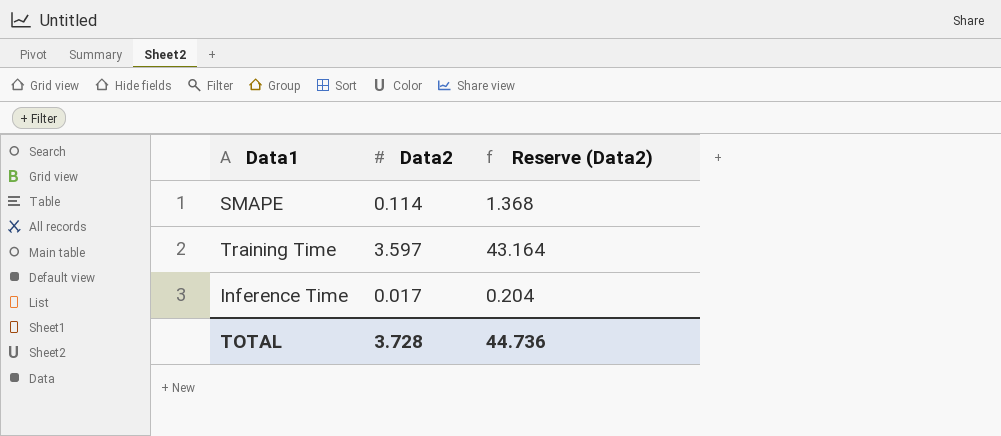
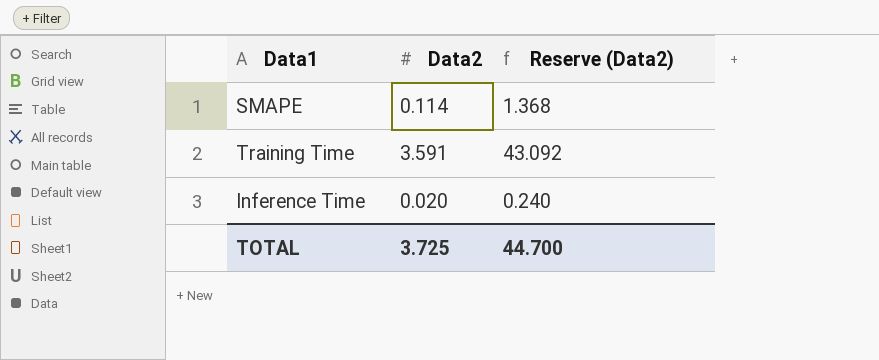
Training Time | Data2: 3.597 -> 3.591
Training Time | Reserve (Data2): 43.164 -> 43.092
Inference Time | Data2: 0.017 -> 0.020
Inference Time | Reserve (Data2): 0.204 -> 0.240
TOTAL | Data2: 3.728 -> 3.725
TOTAL | Reserve (Data2): 44.736 -> 44.700

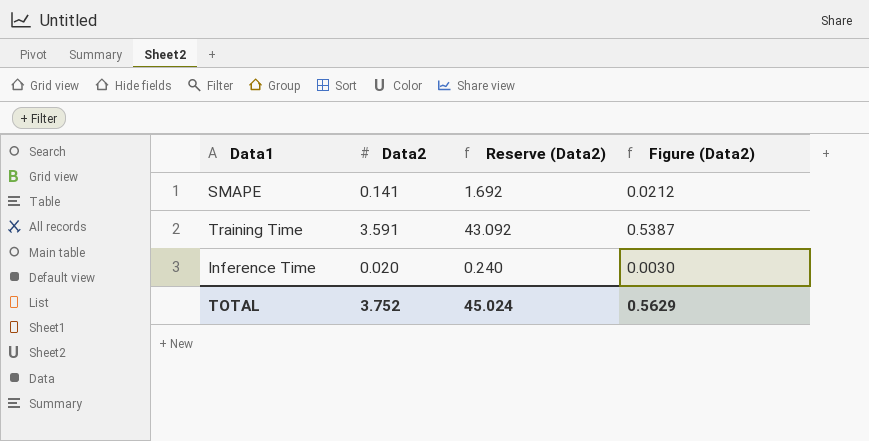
column Figure (Data2) | formula: none -> [Data2] * 0.15
SMAPE | Data2: 0.114 -> 0.141
SMAPE | Reserve (Data2): 1.368 -> 1.692
TOTAL | Data2: 3.725 -> 3.752
TOTAL | Reserve (Data2): 44.700 -> 45.024

